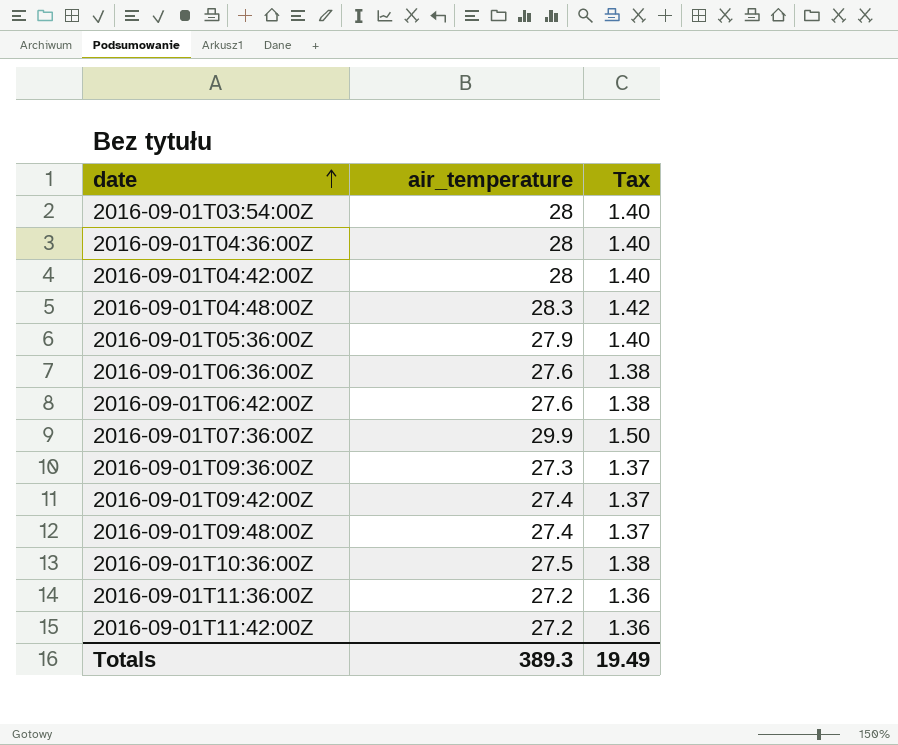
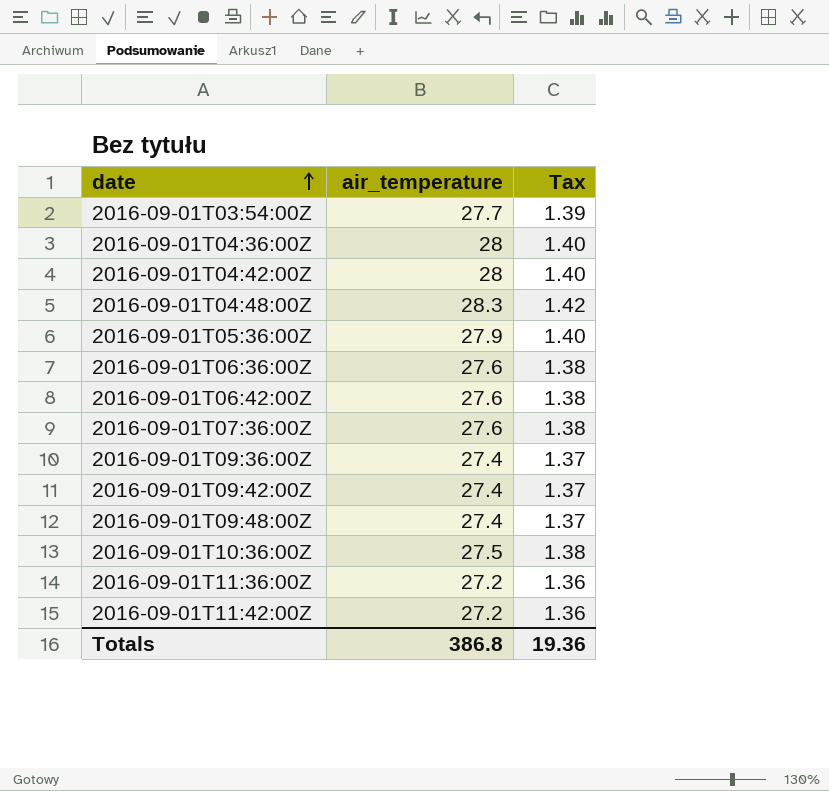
2016-09-01T03:54:00Z | air_temperature: 28 -> 27.7
2016-09-01T03:54:00Z | Tax: 1.40 -> 1.39
2016-09-01T07:36:00Z | air_temperature: 29.9 -> 27.6
2016-09-01T07:36:00Z | Tax: 1.50 -> 1.38
2016-09-01T09:36:00Z | air_temperature: 27.3 -> 27.4
Totals | air_temperature: 389.3 -> 386.8
Totals | Tax: 19.49 -> 19.36

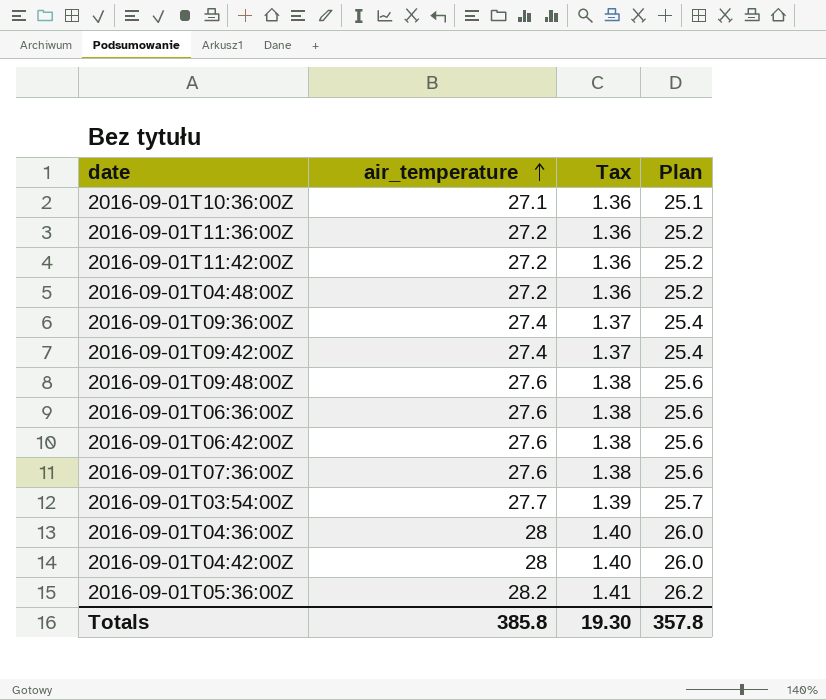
row order: date ascending -> air_temperature ascending
column Plan | formula: none -> [air_temperature] - 2
2016-09-01T10:36:00Z | air_temperature: 27.5 -> 27.1
2016-09-01T10:36:00Z | Tax: 1.38 -> 1.36
2016-09-01T04:48:00Z | air_temperature: 28.3 -> 27.2
2016-09-01T04:48:00Z | Tax: 1.42 -> 1.36
2016-09-01T09:48:00Z | air_temperature: 27.4 -> 27.6
2016-09-01T09:48:00Z | Tax: 1.37 -> 1.38
2016-09-01T05:36:00Z | air_temperature: 27.9 -> 28.2
2016-09-01T05:36:00Z | Tax: 1.40 -> 1.41
Totals | air_temperature: 386.8 -> 385.8
Totals | Tax: 19.36 -> 19.30

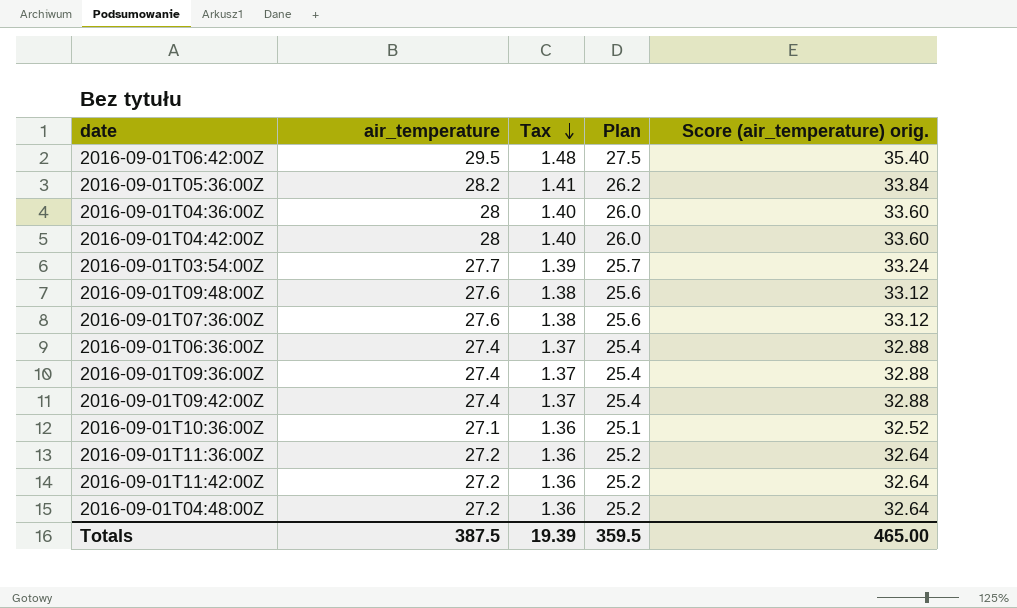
row order: air_temperature ascending -> Tax descending
column Score (air_temperature) orig. | formula: none -> [air_temperature] * 1.2
2016-09-01T06:42:00Z | air_temperature: 27.6 -> 29.5
2016-09-01T06:42:00Z | Tax: 1.38 -> 1.48
2016-09-01T06:42:00Z | Plan: 25.6 -> 27.5
2016-09-01T06:36:00Z | air_temperature: 27.6 -> 27.4
2016-09-01T06:36:00Z | Tax: 1.38 -> 1.37
2016-09-01T06:36:00Z | Plan: 25.6 -> 25.4
Totals | air_temperature: 385.8 -> 387.5
Totals | Tax: 19.30 -> 19.39
Totals | Plan: 357.8 -> 359.5

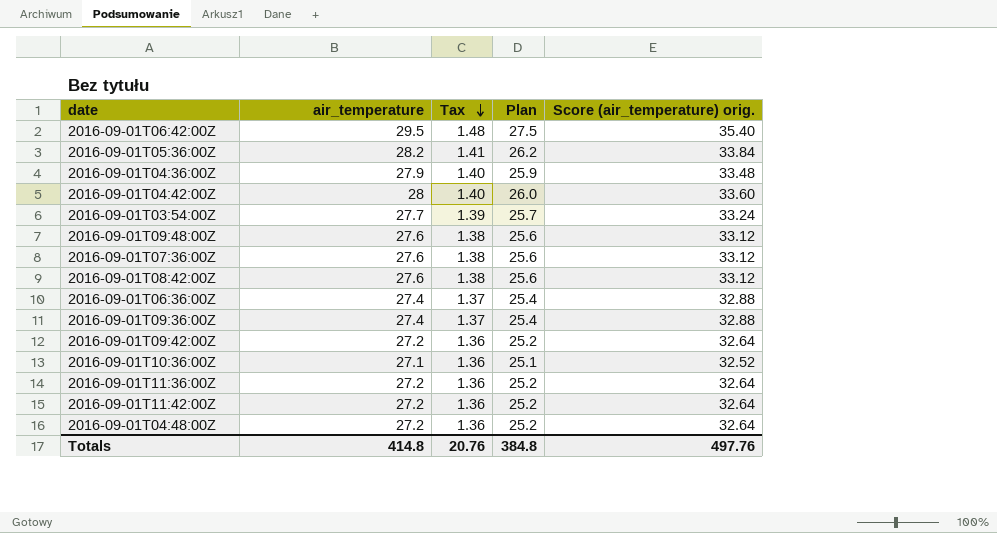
2016-09-01T04:36:00Z | air_temperature: 28 -> 27.9
2016-09-01T04:36:00Z | Plan: 26.0 -> 25.9
2016-09-01T04:36:00Z | Score (air_temperature) orig.: 33.60 -> 33.48
row 2016-09-01T08:42:00Z: none -> 27.6 | 1.38 | 25.6 | 33.12
2016-09-01T09:42:00Z | air_temperature: 27.4 -> 27.2
2016-09-01T09:42:00Z | Tax: 1.37 -> 1.36
2016-09-01T09:42:00Z | Plan: 25.4 -> 25.2
2016-09-01T09:42:00Z | Score (air_temperature) orig.: 32.88 -> 32.64
Totals | air_temperature: 387.5 -> 414.8
Totals | Tax: 19.39 -> 20.76
Totals | Plan: 359.5 -> 384.8
Totals | Score (air_temperature) orig.: 465.00 -> 497.76

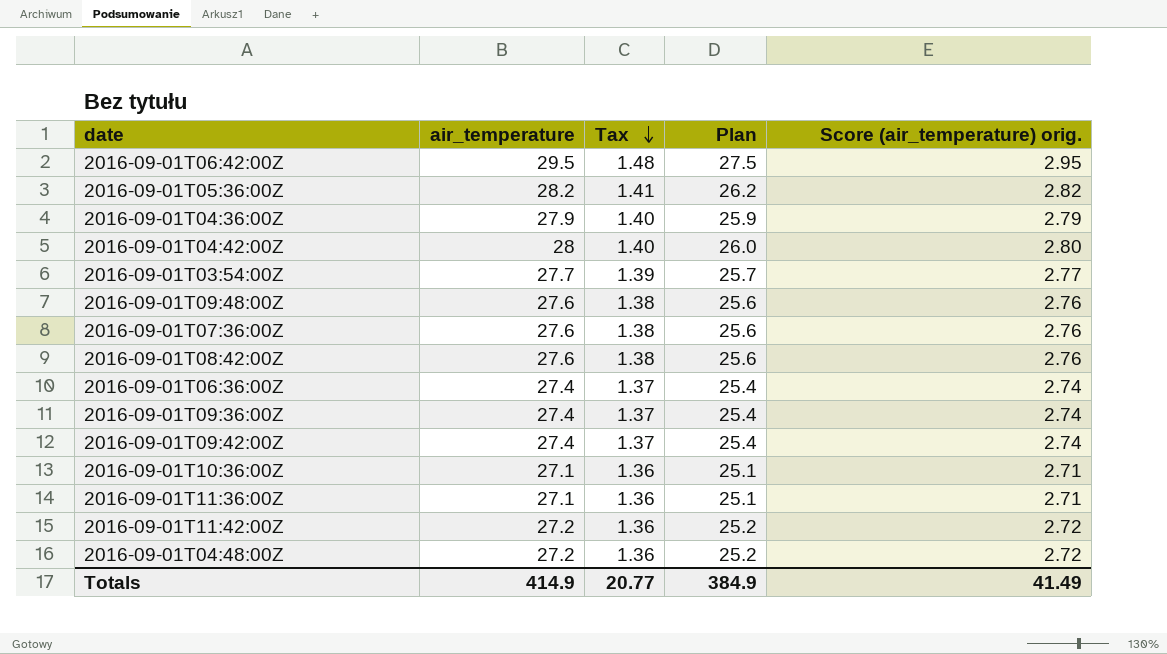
column Score (air_temperature) orig. | formula: [air_temperature] * 1.2 -> [air_temperature] * 0.1
2016-09-01T09:42:00Z | air_temperature: 27.2 -> 27.4
2016-09-01T09:42:00Z | Tax: 1.36 -> 1.37
2016-09-01T09:42:00Z | Plan: 25.2 -> 25.4
2016-09-01T11:36:00Z | air_temperature: 27.2 -> 27.1
2016-09-01T11:36:00Z | Plan: 25.2 -> 25.1
Totals | air_temperature: 414.8 -> 414.9
Totals | Tax: 20.76 -> 20.77
Totals | Plan: 384.8 -> 384.9
Totals | Score (air_temperature) orig.: 497.76 -> 41.49

